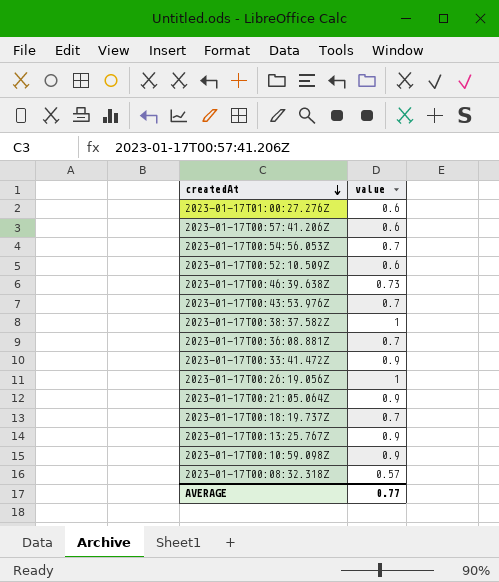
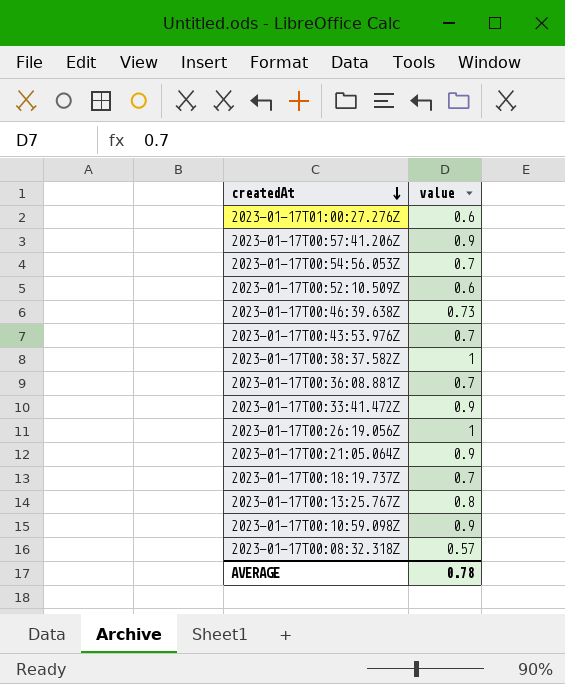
2023-01-17T00:57:41.206Z | value: 0.6 -> 0.9
2023-01-17T00:13:25.767Z | value: 0.9 -> 0.8
AVERAGE | value: 0.77 -> 0.78

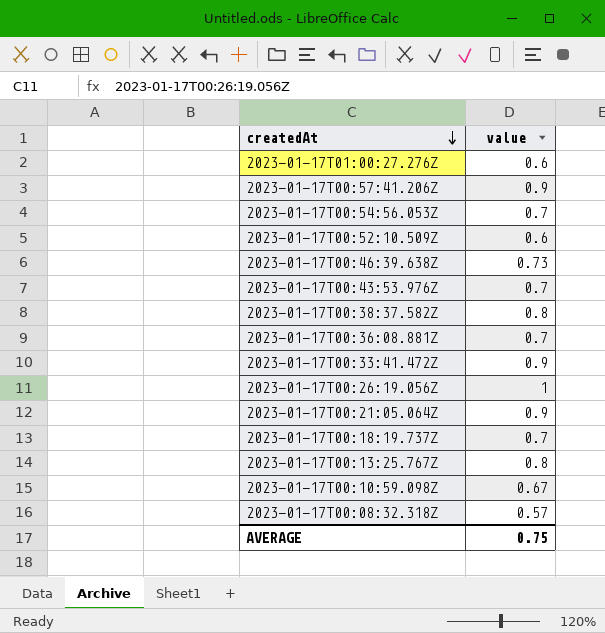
2023-01-17T00:38:37.582Z | value: 1 -> 0.8
2023-01-17T00:10:59.098Z | value: 0.9 -> 0.67
AVERAGE | value: 0.78 -> 0.75

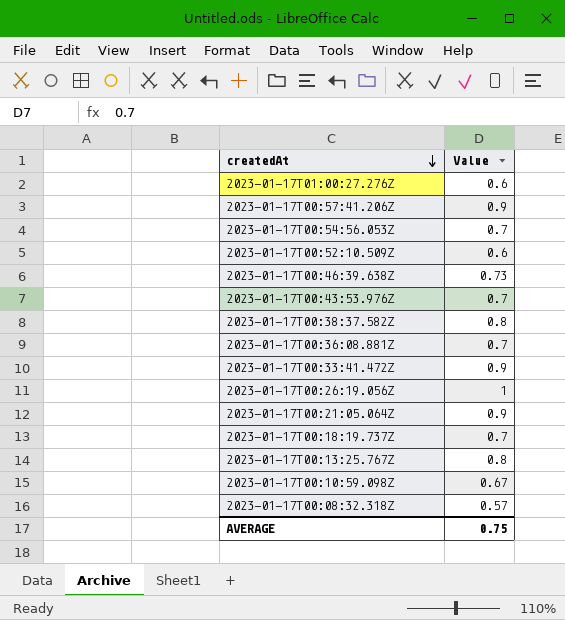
column name: value -> Value

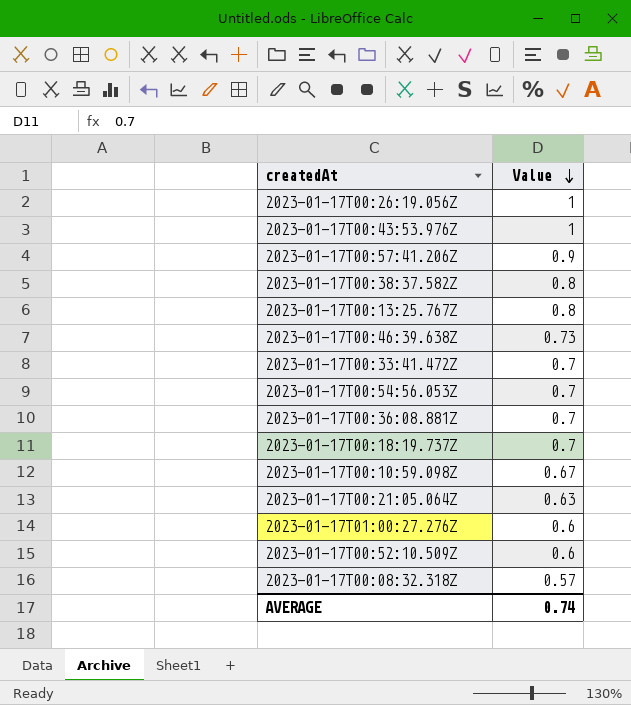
row order: createdAt descending -> Value descending
2023-01-17T00:43:53.976Z | Value: 0.7 -> 1
2023-01-17T00:33:41.472Z | Value: 0.9 -> 0.7
2023-01-17T00:21:05.064Z | Value: 0.9 -> 0.63
AVERAGE | Value: 0.75 -> 0.74

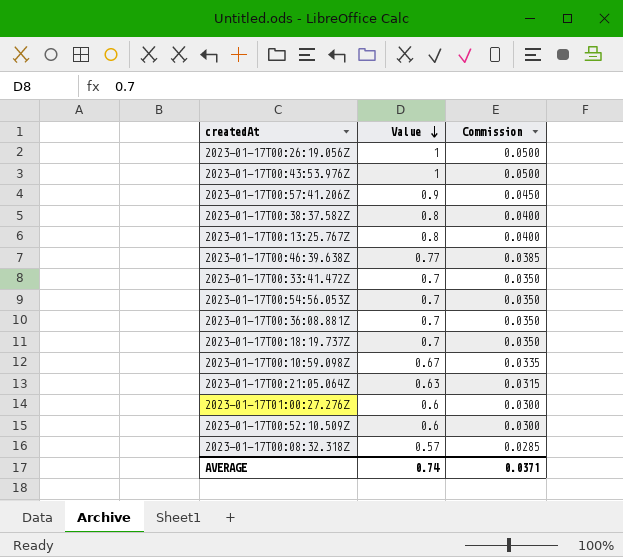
column Commission | formula: none -> [Value] * 0.05
2023-01-17T00:46:39.638Z | Value: 0.73 -> 0.77

